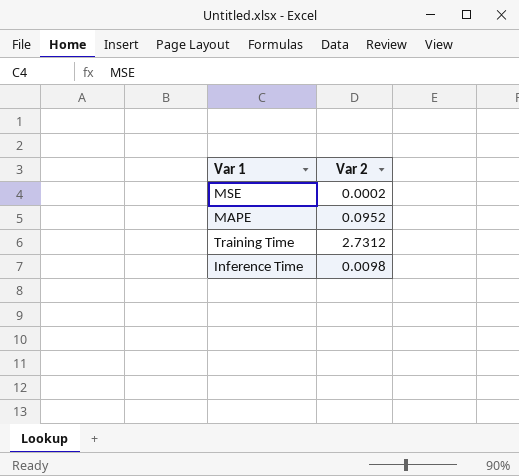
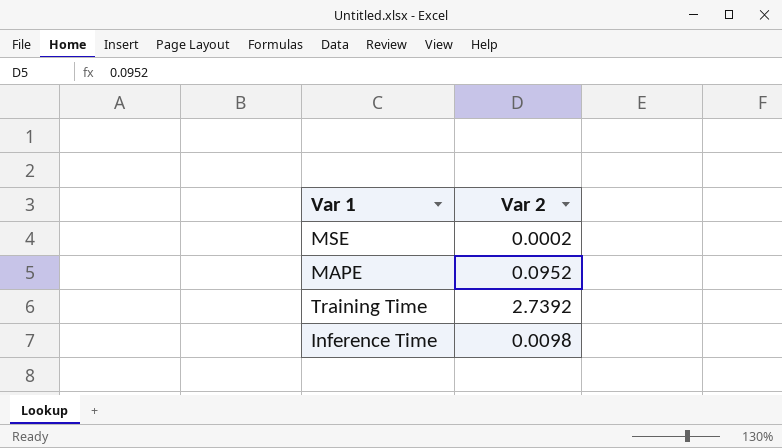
Training Time | Var 2: 2.7312 -> 2.7392

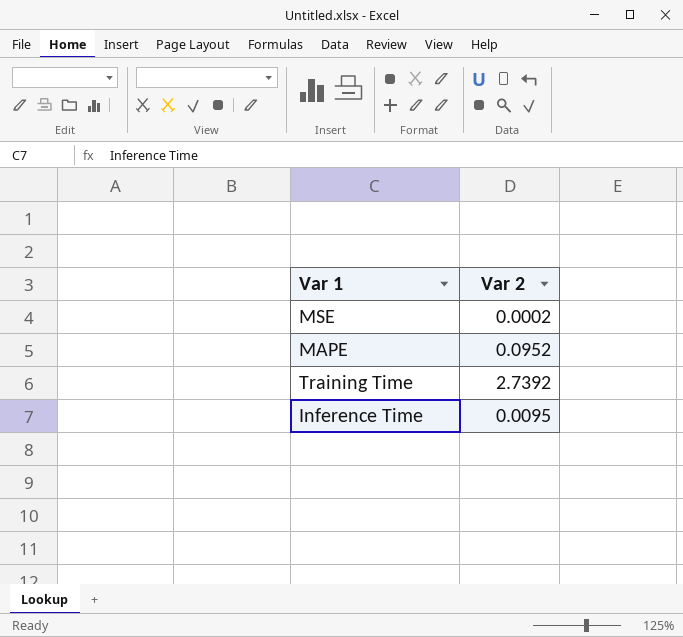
Inference Time | Var 2: 0.0098 -> 0.0095

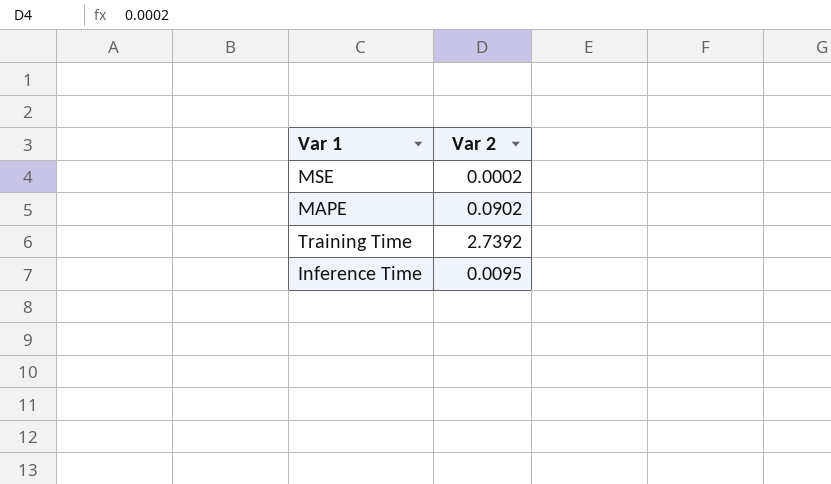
MAPE | Var 2: 0.0952 -> 0.0902

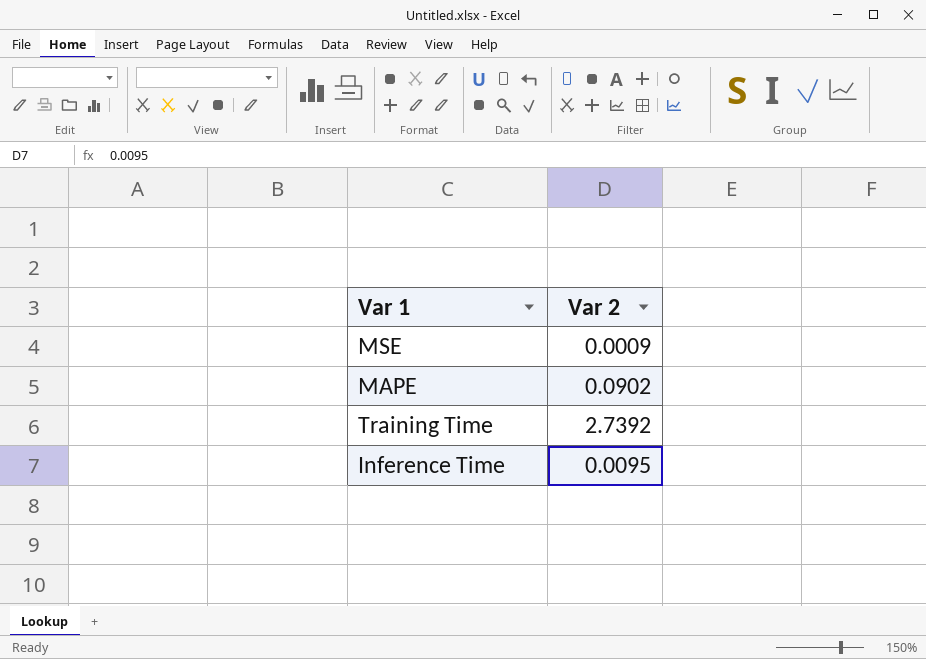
MSE | Var 2: 0.0002 -> 0.0009

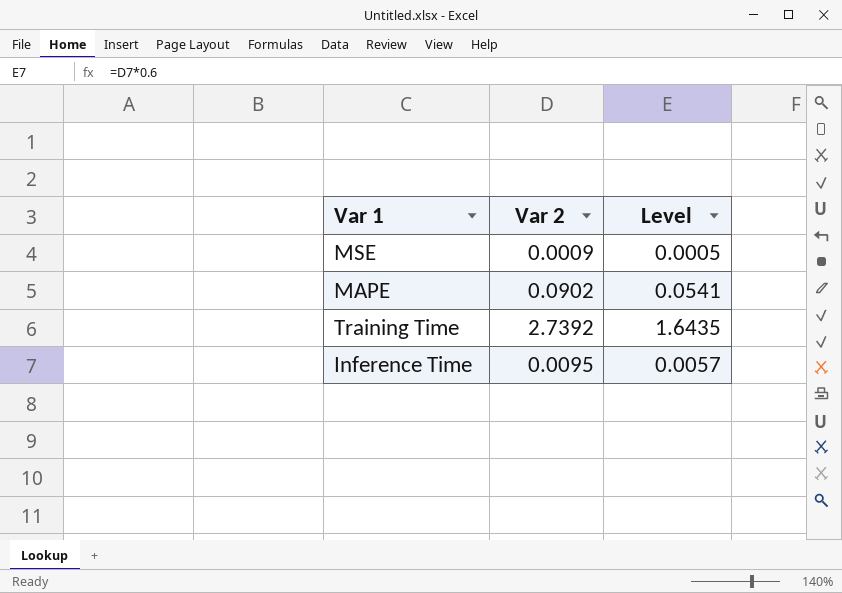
column Level | formula: none -> [Var 2] * 0.6

